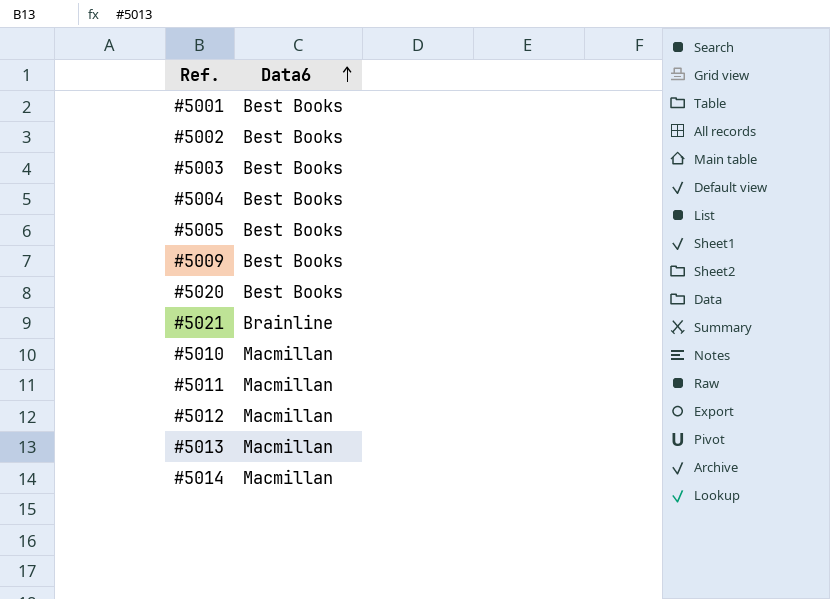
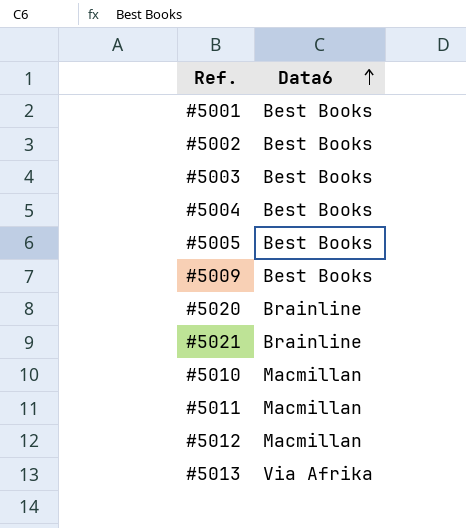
row #5014: Macmillan -> none
#5020 | Data6: Best Books -> Brainline
#5013 | Data6: Macmillan -> Via Afrika

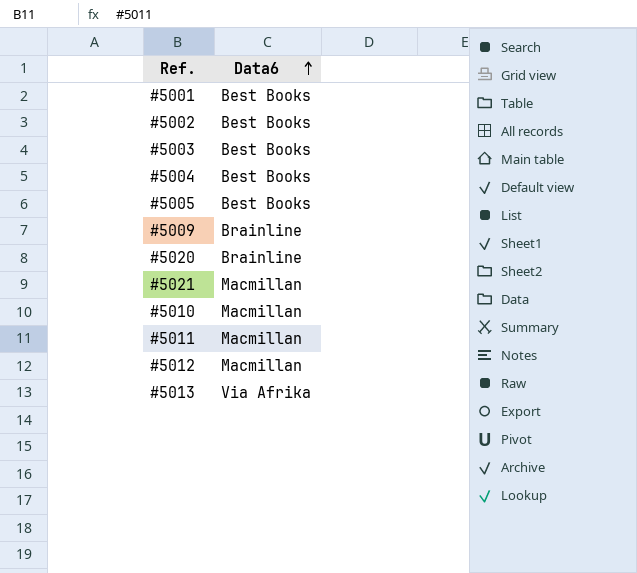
#5009 | Data6: Best Books -> Brainline
#5021 | Data6: Brainline -> Macmillan

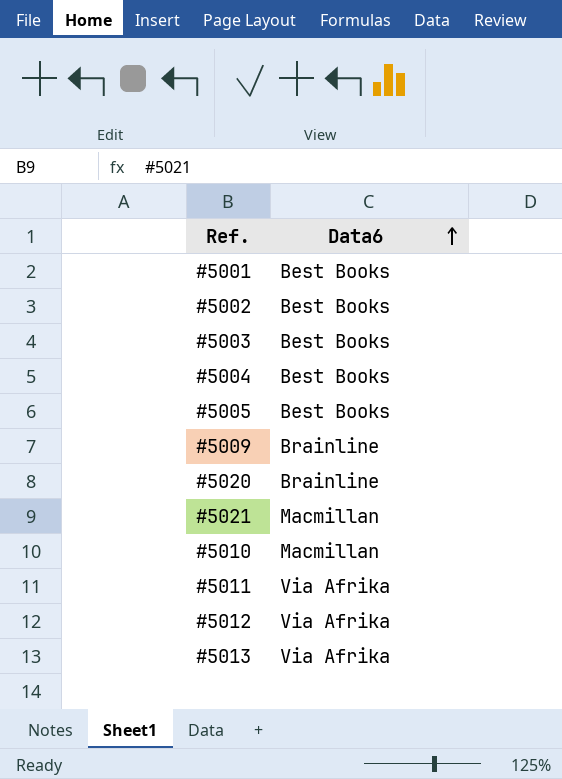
#5011 | Data6: Macmillan -> Via Afrika
#5012 | Data6: Macmillan -> Via Afrika

